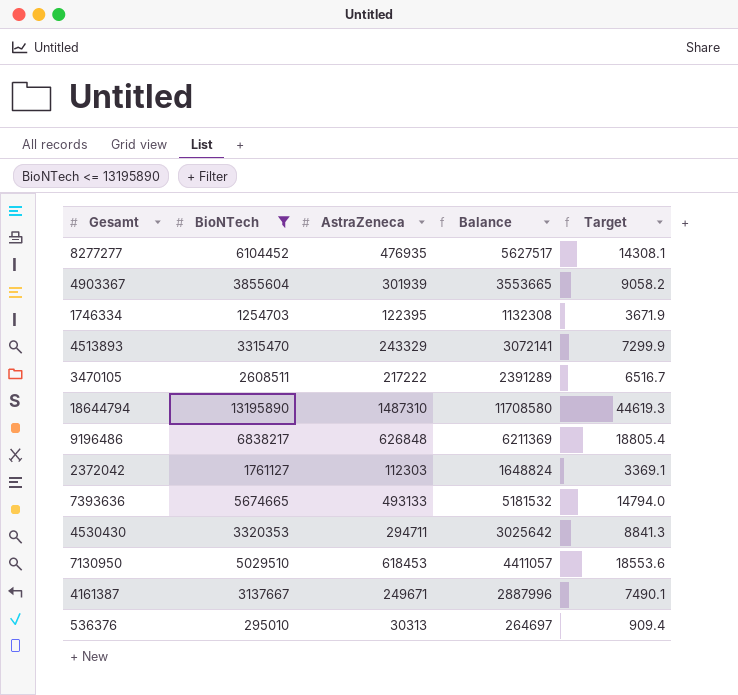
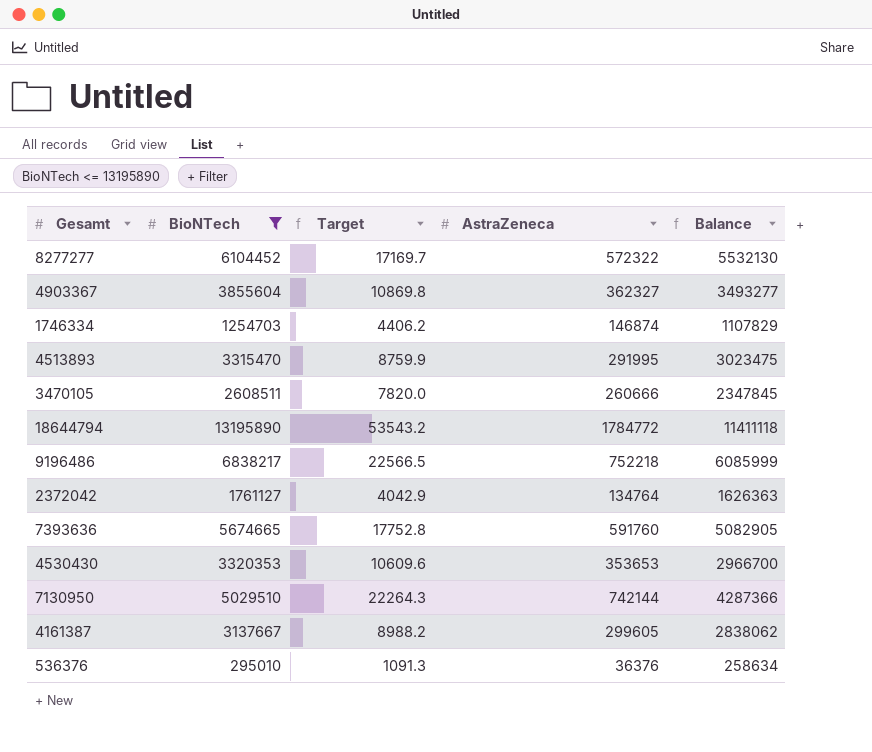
column Target | position: 5 -> 3
8277277 | Target: 14308.1 -> 17169.7
8277277 | AstraZeneca: 476935 -> 572322
8277277 | Balance: 5627517 -> 5532130
4903367 | Target: 9058.2 -> 10869.8
4903367 | AstraZeneca: 301939 -> 362327
4903367 | Balance: 3553665 -> 3493277
1746334 | Target: 3671.9 -> 4406.2
1746334 | AstraZeneca: 122395 -> 146874
1746334 | Balance: 1132308 -> 1107829
4513893 | Target: 7299.9 -> 8759.9
4513893 | AstraZeneca: 243329 -> 291995
4513893 | Balance: 3072141 -> 3023475
3470105 | Target: 6516.7 -> 7820.0
3470105 | AstraZeneca: 217222 -> 260666
3470105 | Balance: 2391289 -> 2347845
18644794 | Target: 44619.3 -> 53543.2
18644794 | AstraZeneca: 1487310 -> 1784772
18644794 | Balance: 11708580 -> 11411118
9196486 | Target: 18805.4 -> 22566.5
9196486 | AstraZeneca: 626848 -> 752218
9196486 | Balance: 6211369 -> 6085999
2372042 | Target: 3369.1 -> 4042.9
2372042 | AstraZeneca: 112303 -> 134764
2372042 | Balance: 1648824 -> 1626363
7393636 | Target: 14794.0 -> 17752.8
7393636 | AstraZeneca: 493133 -> 591760
7393636 | Balance: 5181532 -> 5082905
4530430 | Target: 8841.3 -> 10609.6
4530430 | AstraZeneca: 294711 -> 353653
4530430 | Balance: 3025642 -> 2966700
7130950 | Target: 18553.6 -> 22264.3
7130950 | AstraZeneca: 618453 -> 742144
7130950 | Balance: 4411057 -> 4287366
4161387 | Target: 7490.1 -> 8988.2
4161387 | AstraZeneca: 249671 -> 299605
4161387 | Balance: 2887996 -> 2838062
536376 | Target: 909.4 -> 1091.3
536376 | AstraZeneca: 30313 -> 36376
536376 | Balance: 264697 -> 258634

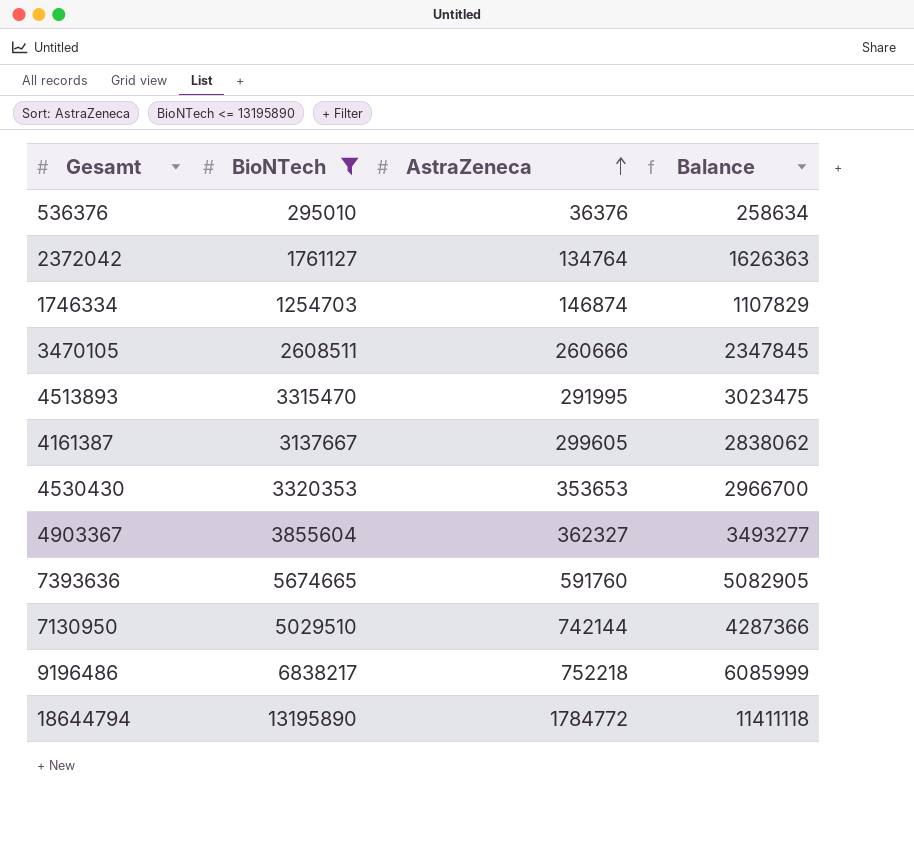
row order: none -> AstraZeneca ascending
column Target | formula: [AstraZeneca] * 0.03 -> none
row 8277277: 6104452 | 17169.7 | 572322 | 5532130 -> none

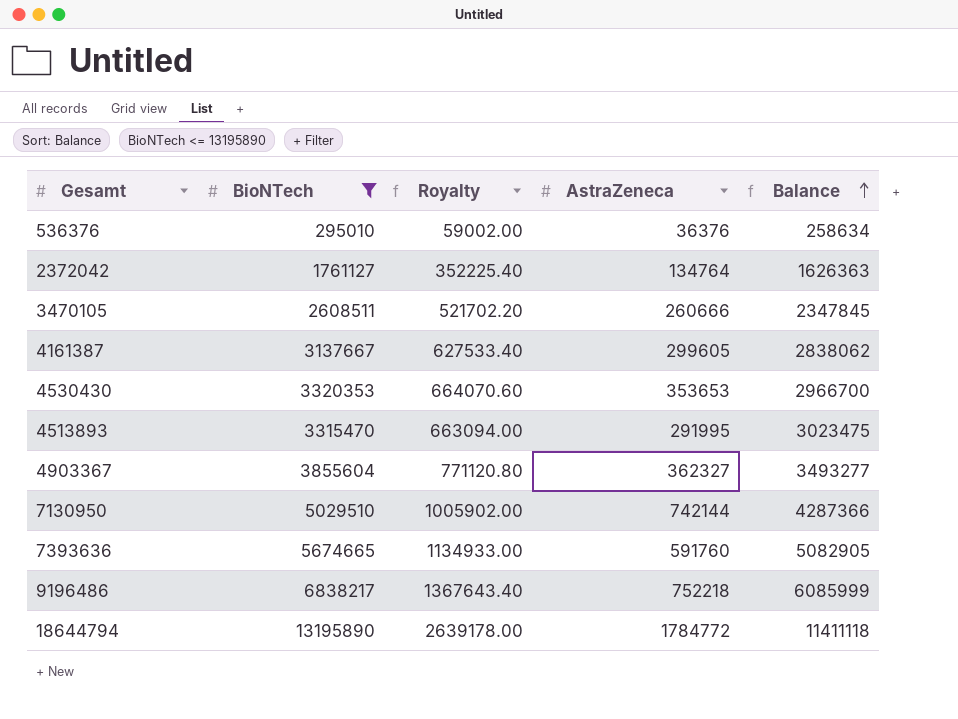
row order: AstraZeneca ascending -> Balance ascending
column Royalty | formula: none -> [BioNTech] * 0.2
row 1746334: 1254703 | 146874 | 1107829 -> none

